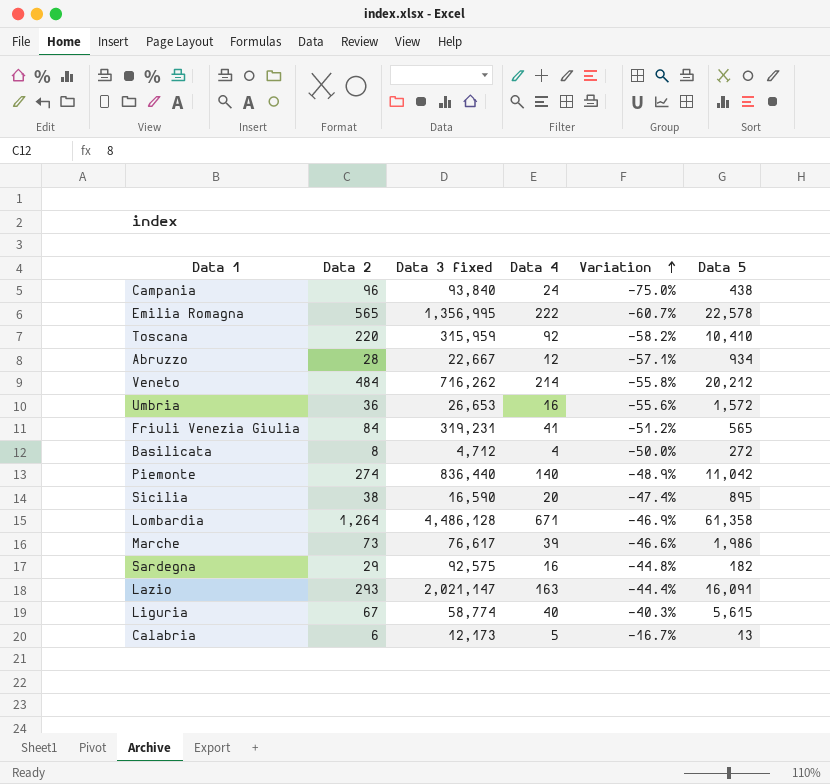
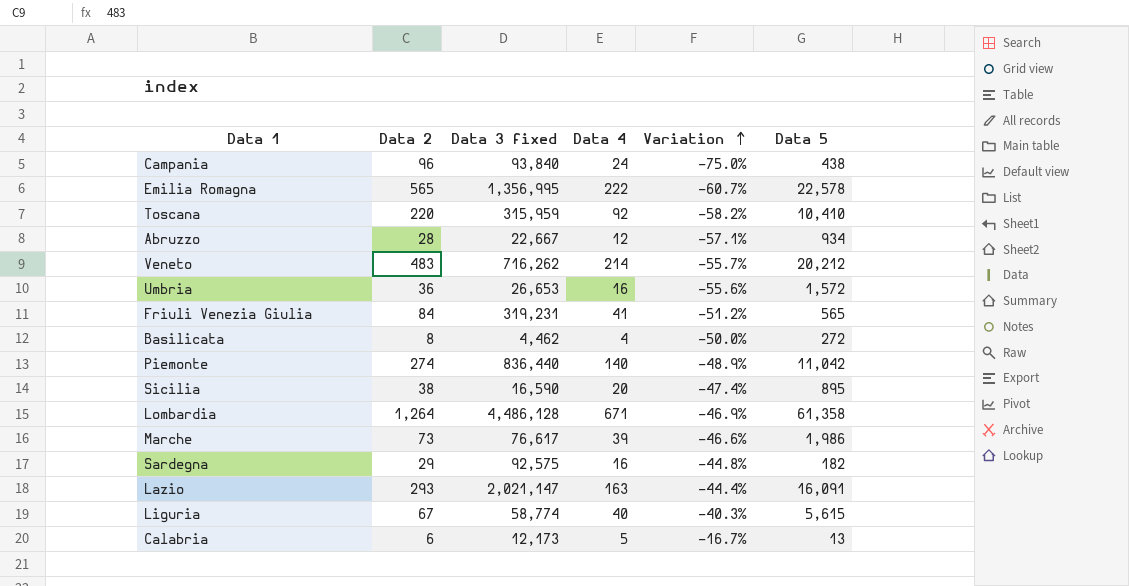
Veneto | Data 2: 484 -> 483
Veneto | Variation: -55.8% -> -55.7%
Basilicata | Data 3 fixed: 4,712 -> 4,462

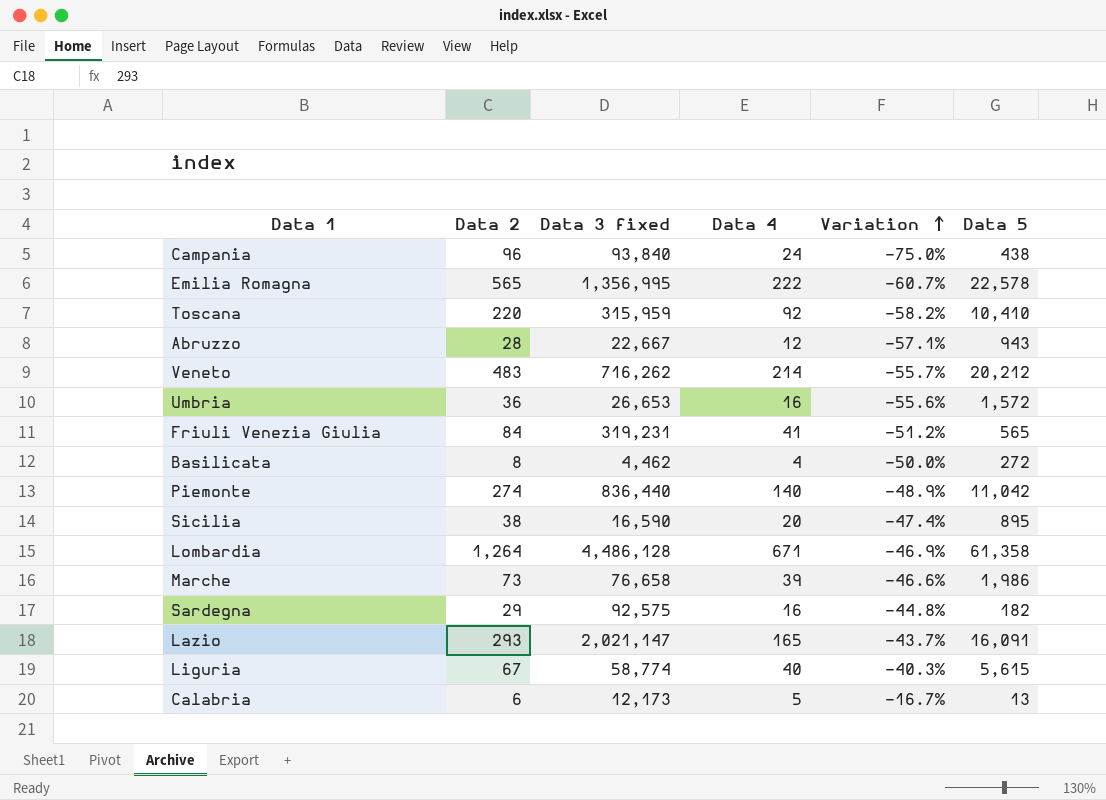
Abruzzo | Data 5: 934 -> 943
Marche | Data 3 fixed: 76,617 -> 76,658
Lazio | Data 4: 163 -> 165
Lazio | Variation: -44.4% -> -43.7%

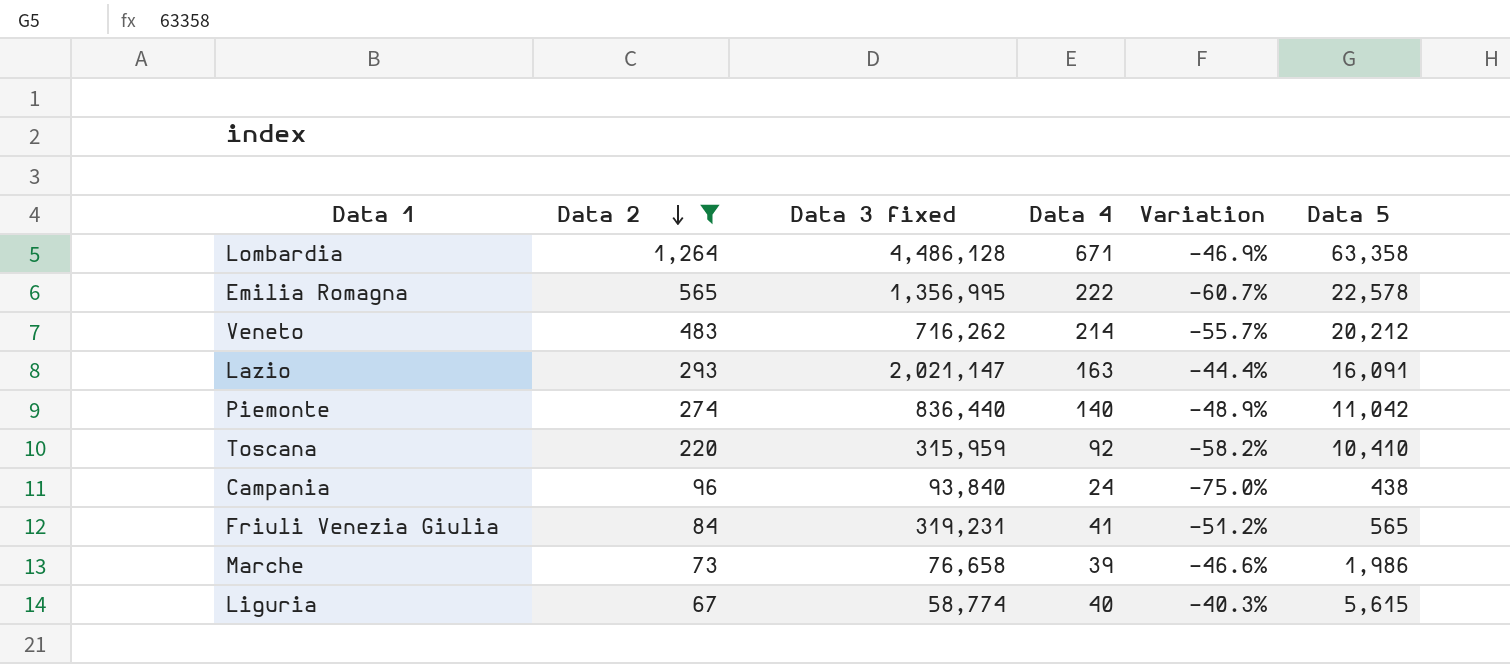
filter: none -> Data 2 >= 67
row order: Variation ascending -> Data 2 descending
Lombardia | Data 5: 61,358 -> 63,358
Lazio | Data 4: 165 -> 163
Lazio | Variation: -43.7% -> -44.4%

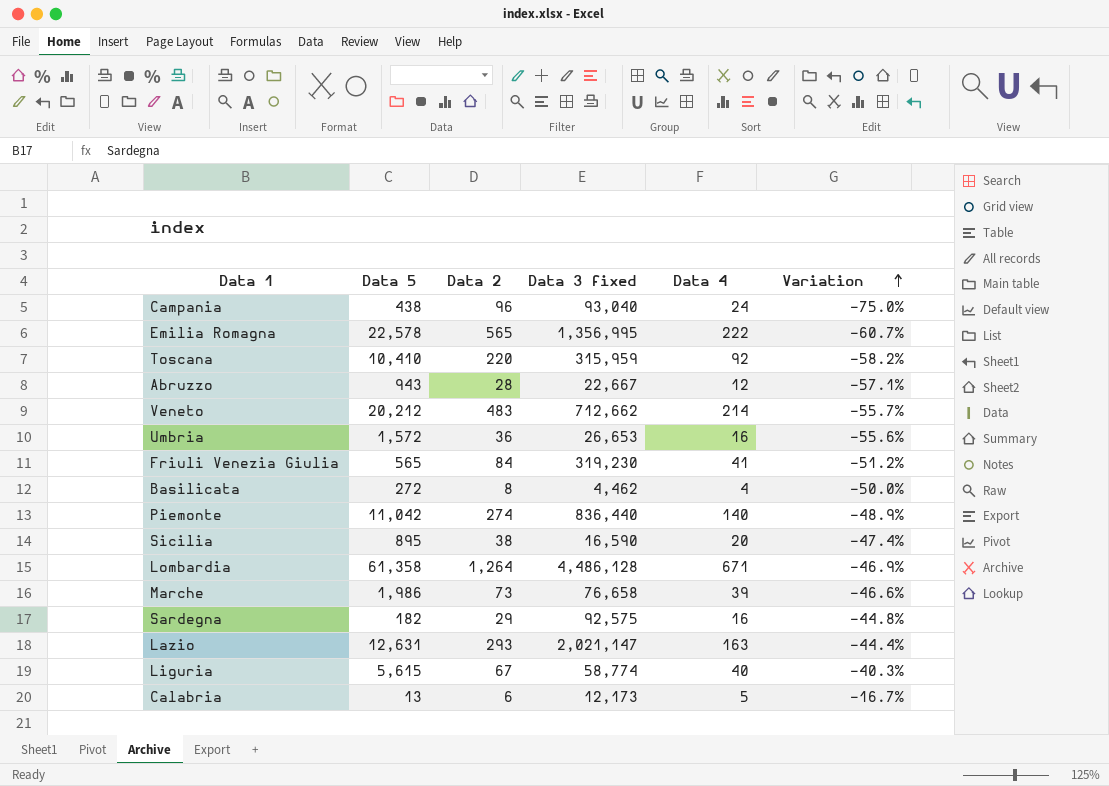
filter: Data 2 >= 67 -> none
row order: Data 2 descending -> Variation ascending
column Data 5 | position: 6 -> 2
Campania | Data 3 fixed: 93,840 -> 93,040
Veneto | Data 3 fixed: 716,262 -> 712,662
Friuli Venezia Giulia | Data 3 fixed: 319,231 -> 319,230
Lombardia | Data 5: 63,358 -> 61,358
Lazio | Data 5: 16,091 -> 12,631

